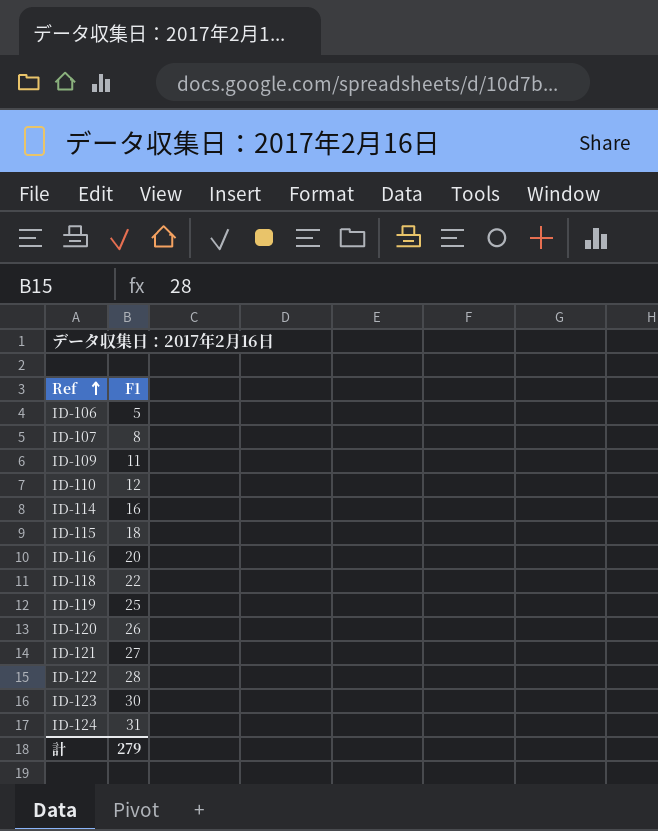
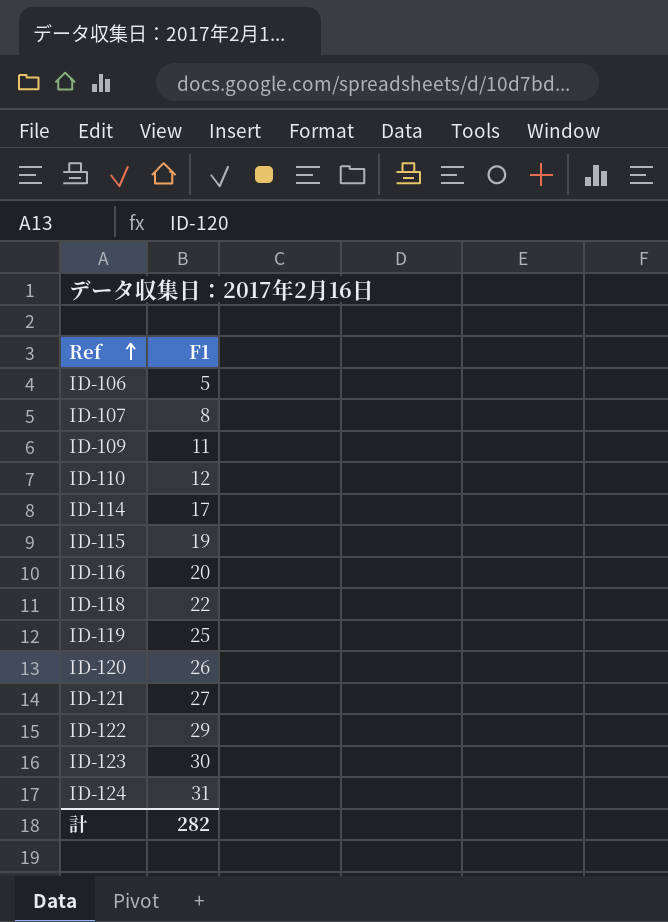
ID-114 | F1: 16 -> 17
ID-115 | F1: 18 -> 19
ID-122 | F1: 28 -> 29
計 | F1: 279 -> 282

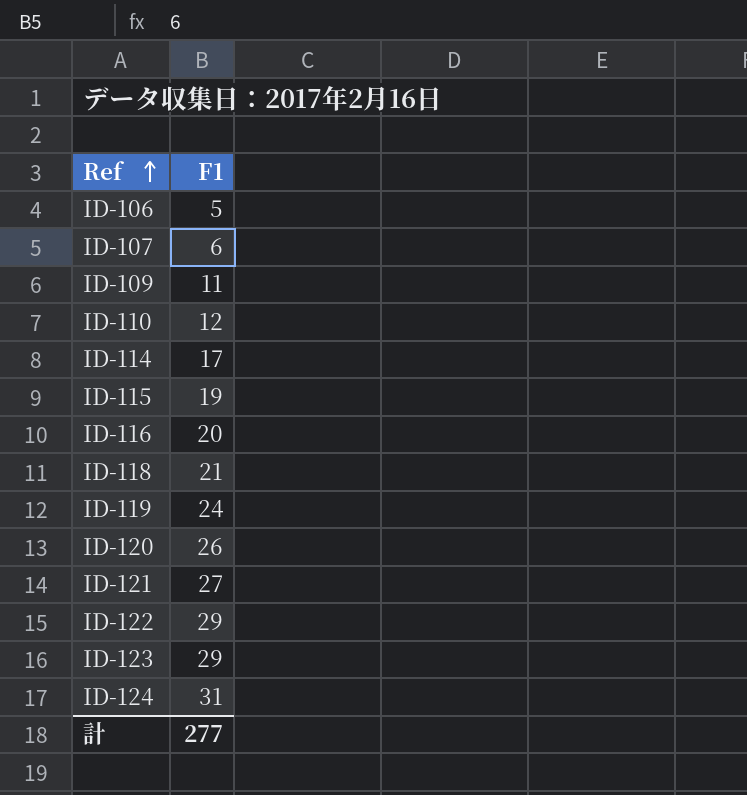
ID-107 | F1: 8 -> 6
ID-118 | F1: 22 -> 21
ID-119 | F1: 25 -> 24
ID-123 | F1: 30 -> 29
計 | F1: 282 -> 277

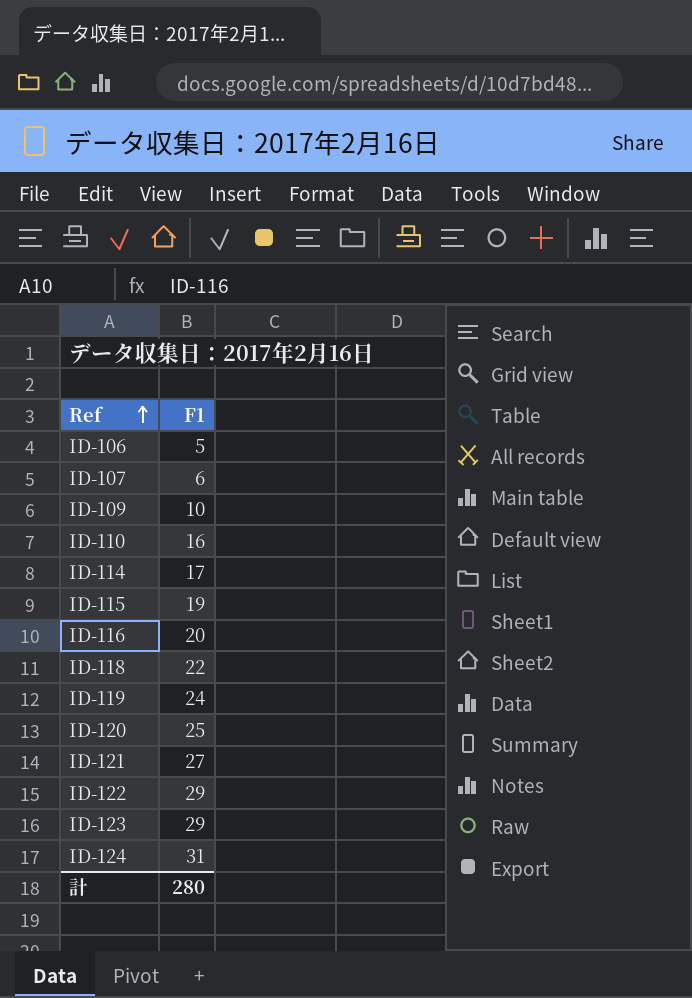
ID-109 | F1: 11 -> 10
ID-110 | F1: 12 -> 16
ID-118 | F1: 21 -> 22
ID-120 | F1: 26 -> 25
計 | F1: 277 -> 280

